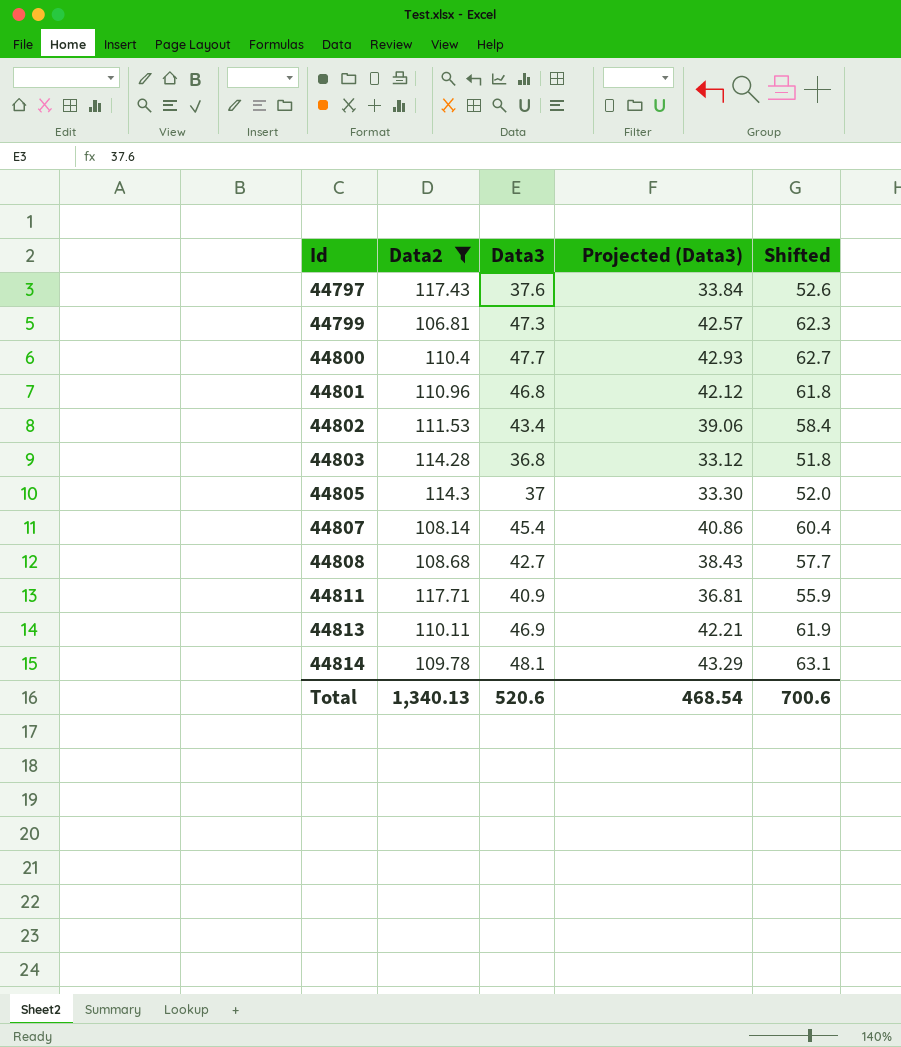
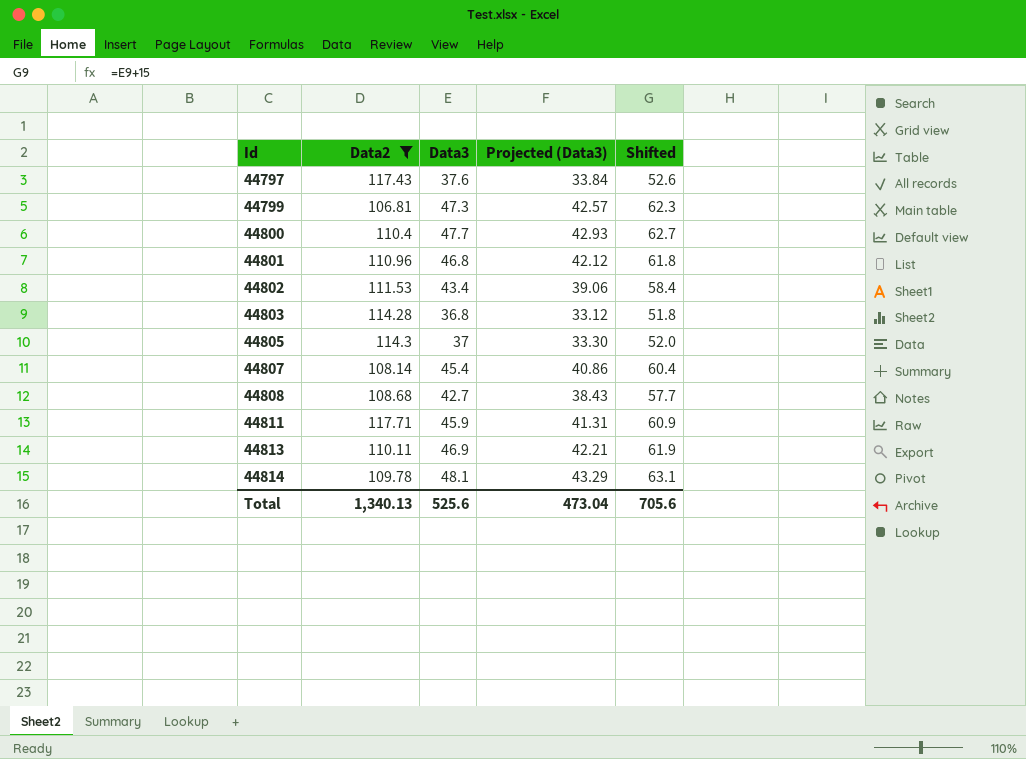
44811 | Data3: 40.9 -> 45.9
44811 | Projected (Data3): 36.81 -> 41.31
44811 | Shifted: 55.9 -> 60.9
Total | Data3: 520.6 -> 525.6
Total | Projected (Data3): 468.54 -> 473.04
Total | Shifted: 700.6 -> 705.6

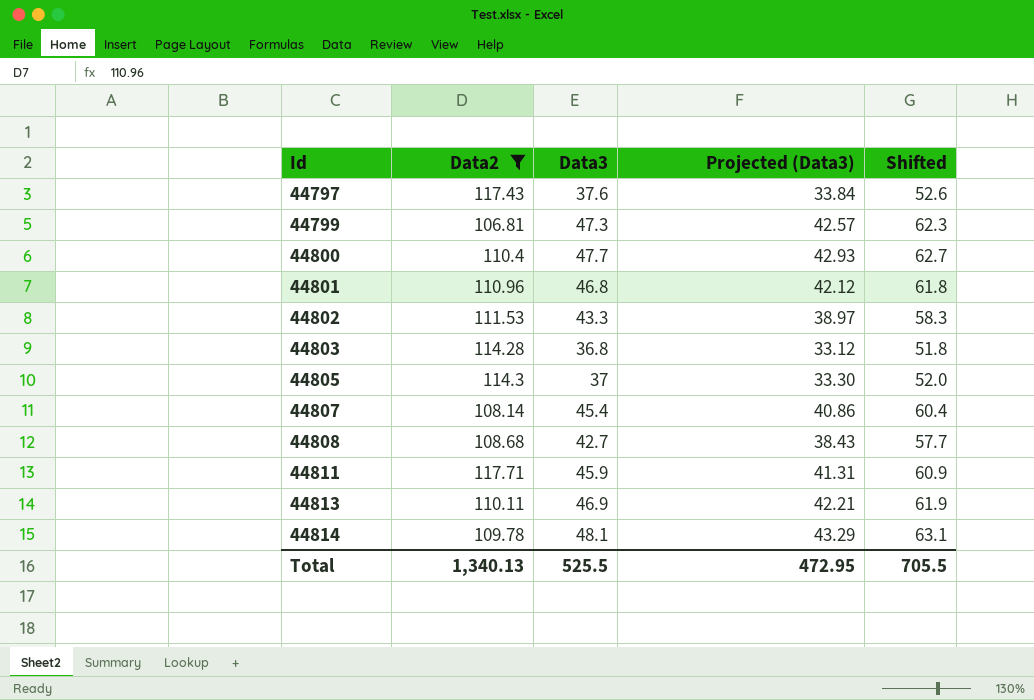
44802 | Data3: 43.4 -> 43.3
44802 | Projected (Data3): 39.06 -> 38.97
44802 | Shifted: 58.4 -> 58.3
Total | Data3: 525.6 -> 525.5
Total | Projected (Data3): 473.04 -> 472.95
Total | Shifted: 705.6 -> 705.5

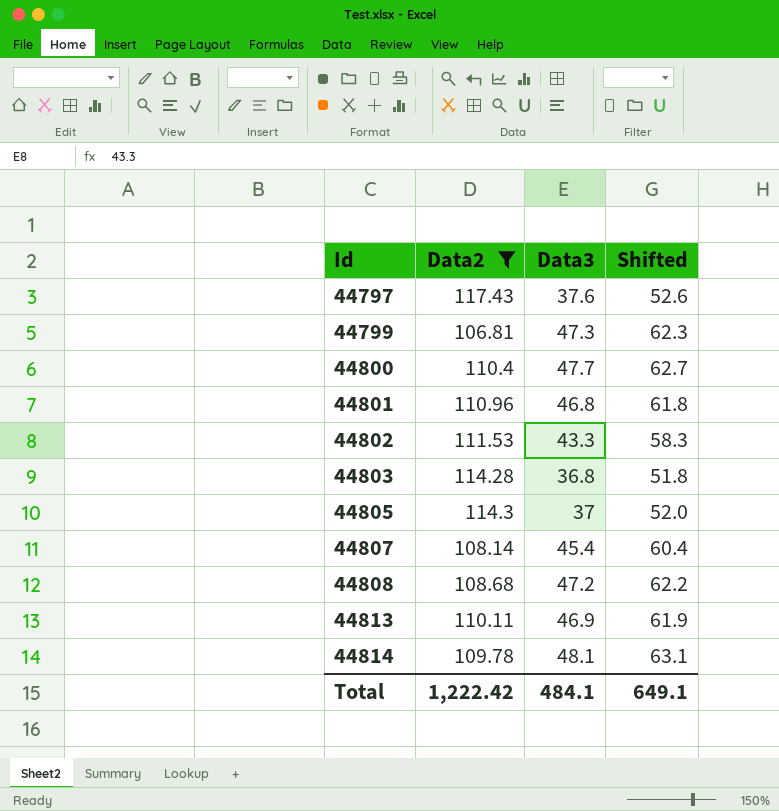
column Projected (Data3) | formula: [Data3] * 0.9 -> none
row 44811: 117.71 | 45.9 | 41.31 | 60.9 -> none
44808 | Data3: 42.7 -> 47.2
44808 | Shifted: 57.7 -> 62.2
Total | Data2: 1,340.13 -> 1,222.42
Total | Data3: 525.5 -> 484.1
Total | Shifted: 705.5 -> 649.1

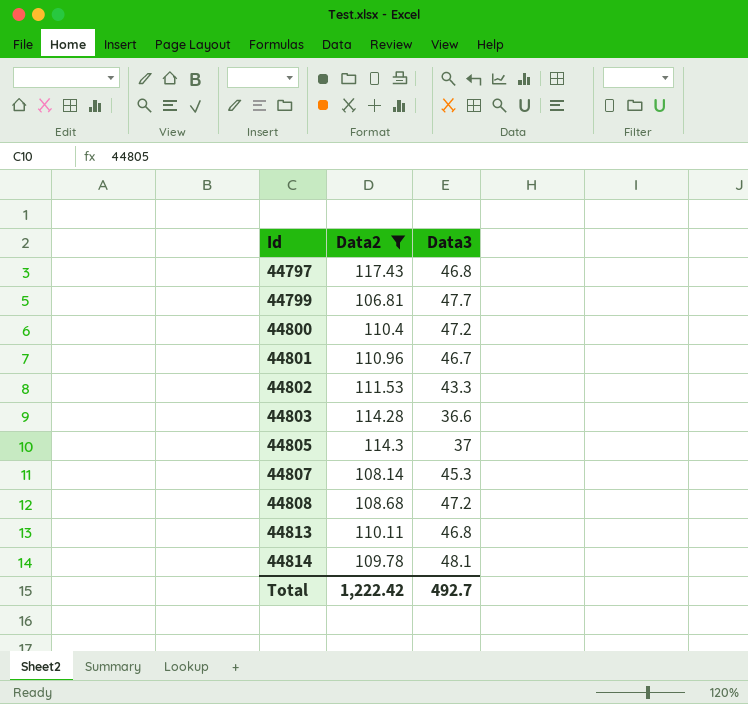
column Shifted | formula: [Data3] + 15 -> none
44797 | Data3: 37.6 -> 46.8
44799 | Data3: 47.3 -> 47.7
44800 | Data3: 47.7 -> 47.2
44801 | Data3: 46.8 -> 46.7
44803 | Data3: 36.8 -> 36.6
44807 | Data3: 45.4 -> 45.3
44813 | Data3: 46.9 -> 46.8
Total | Data3: 484.1 -> 492.7

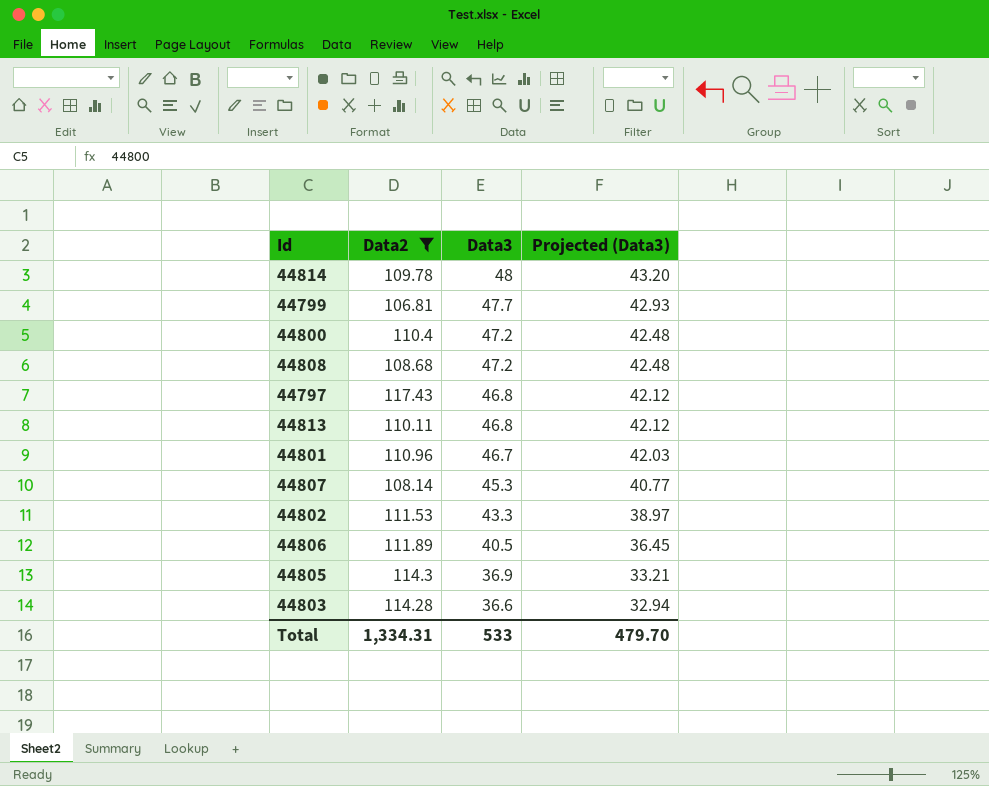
row order: Id ascending -> Data3 descending
column Projected (Data3) | formula: none -> [Data3] * 0.9
44814 | Data3: 48.1 -> 48
row 44806: none -> 111.89 | 40.5 | 36.45
44805 | Data3: 37 -> 36.9
Total | Data2: 1,222.42 -> 1,334.31
Total | Data3: 492.7 -> 533

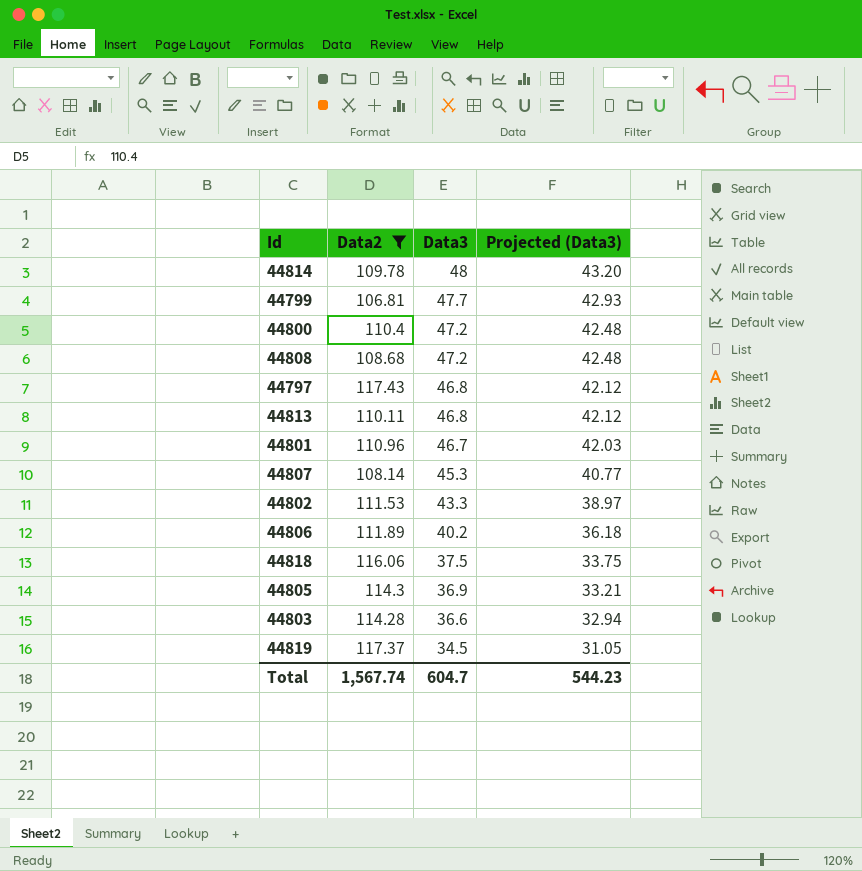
44806 | Data3: 40.5 -> 40.2
44806 | Projected (Data3): 36.45 -> 36.18
row 44818: none -> 116.06 | 37.5 | 33.75
row 44819: none -> 117.37 | 34.5 | 31.05
Total | Data2: 1,334.31 -> 1,567.74
Total | Data3: 533 -> 604.7
Total | Projected (Data3): 479.70 -> 544.23

